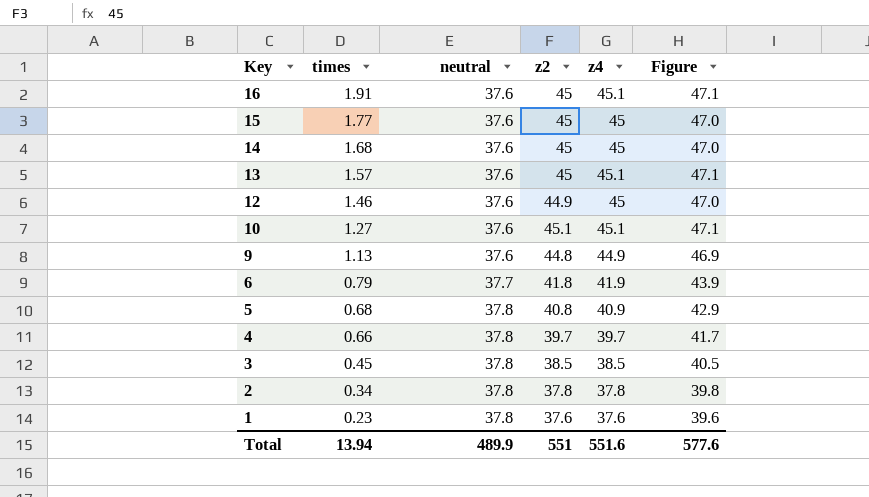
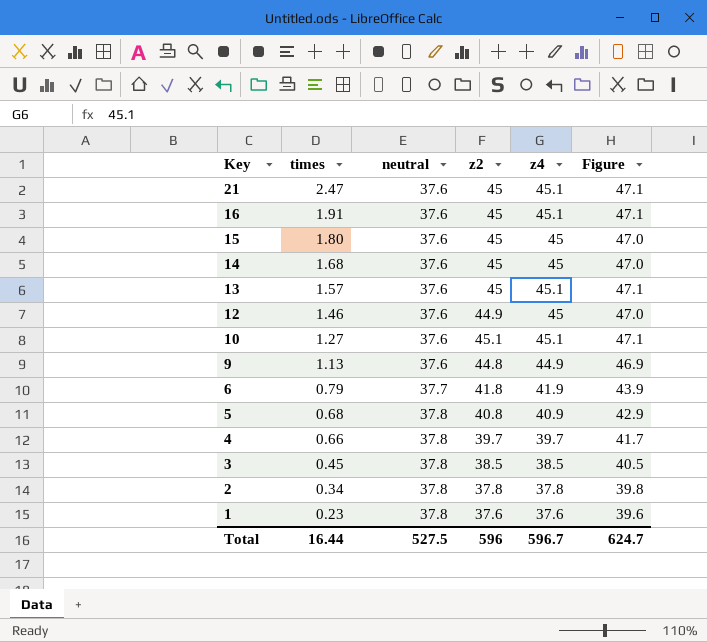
row 21: none -> 2.47 | 37.6 | 45 | 45.1 | 47.1
15 | times: 1.77 -> 1.80
Total | times: 13.94 -> 16.44
Total | neutral: 489.9 -> 527.5
Total | z2: 551 -> 596
Total | z4: 551.6 -> 596.7
Total | Figure: 577.6 -> 624.7

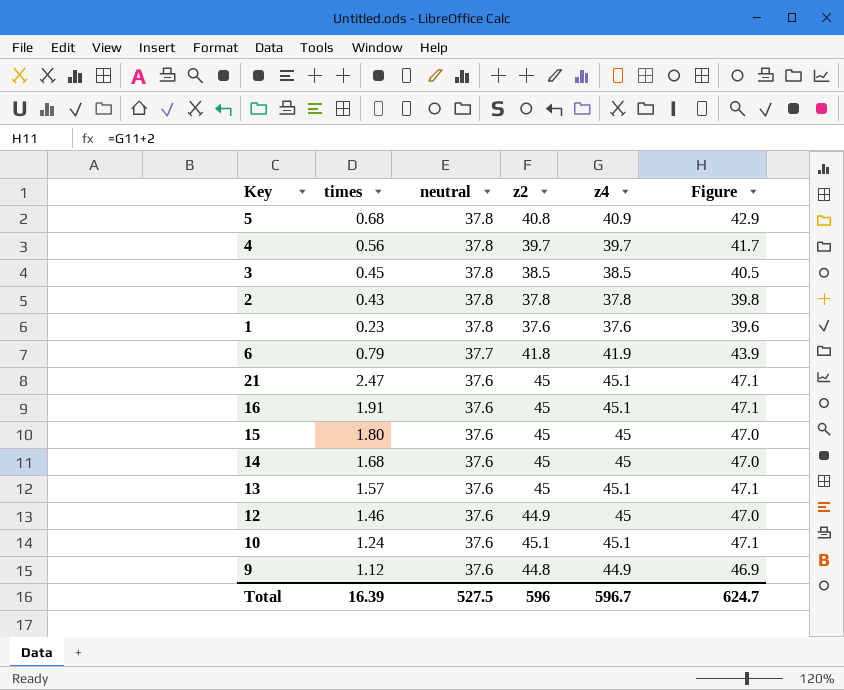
row order: Key descending -> neutral descending
4 | times: 0.66 -> 0.56
2 | times: 0.34 -> 0.43
10 | times: 1.27 -> 1.24
9 | times: 1.13 -> 1.12
Total | times: 16.44 -> 16.39

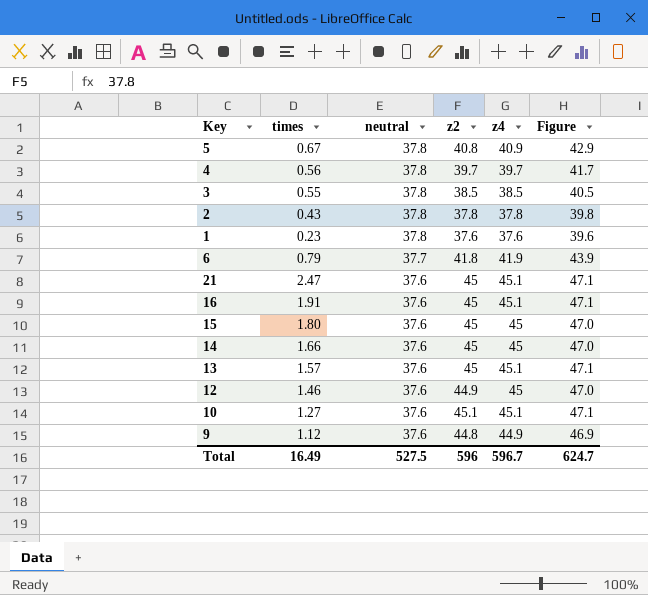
5 | times: 0.68 -> 0.67
3 | times: 0.45 -> 0.55
14 | times: 1.68 -> 1.66
10 | times: 1.24 -> 1.27
Total | times: 16.39 -> 16.49

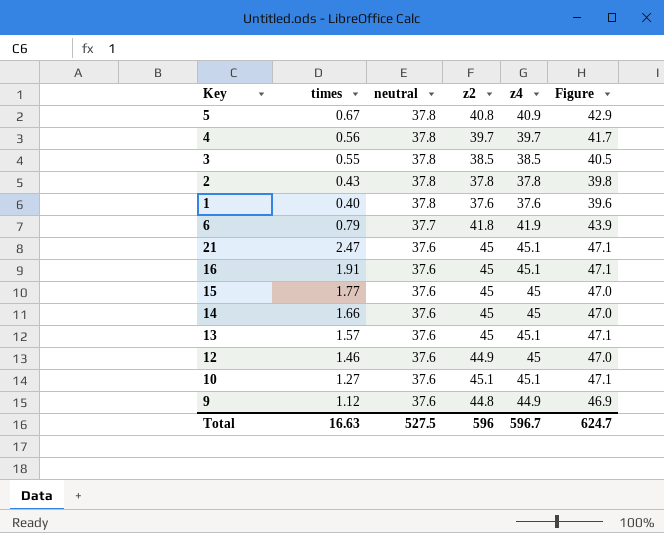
1 | times: 0.23 -> 0.40
15 | times: 1.80 -> 1.77
Total | times: 16.49 -> 16.63

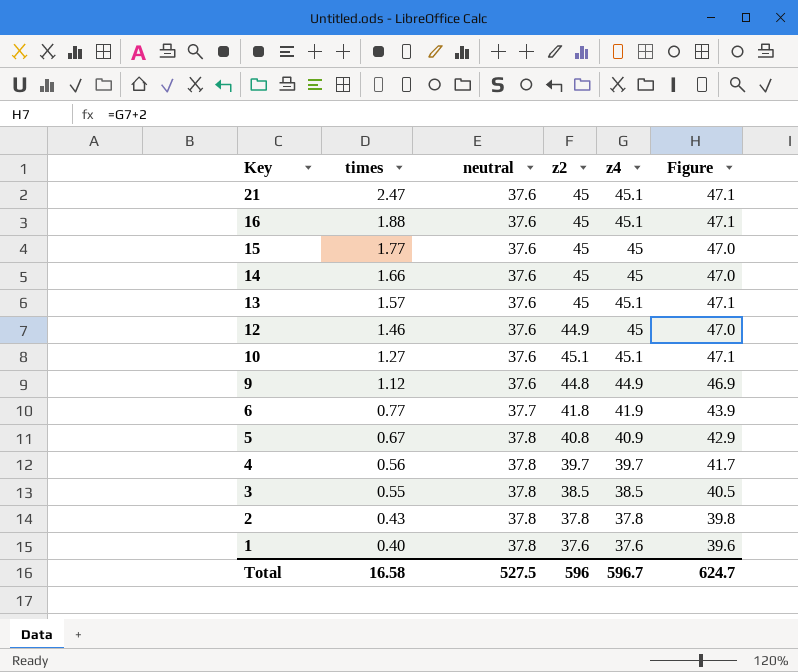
row order: neutral descending -> Key descending
16 | times: 1.91 -> 1.88
6 | times: 0.79 -> 0.77
Total | times: 16.63 -> 16.58

